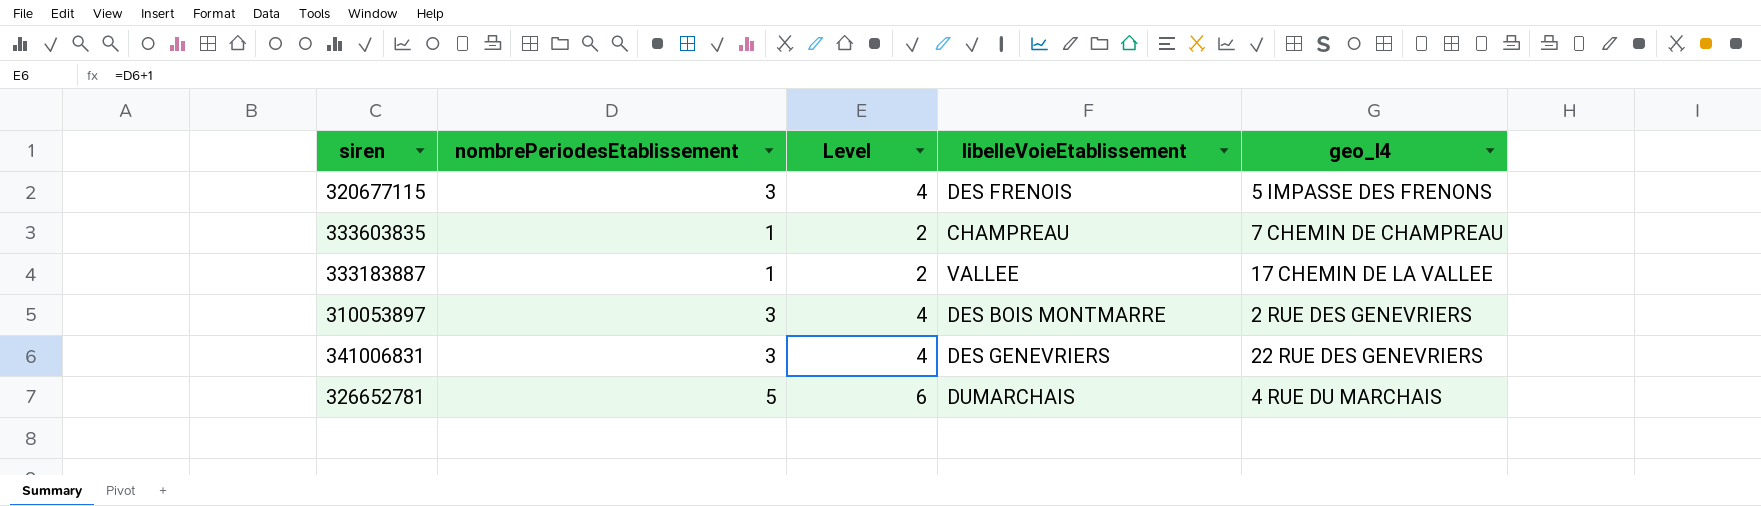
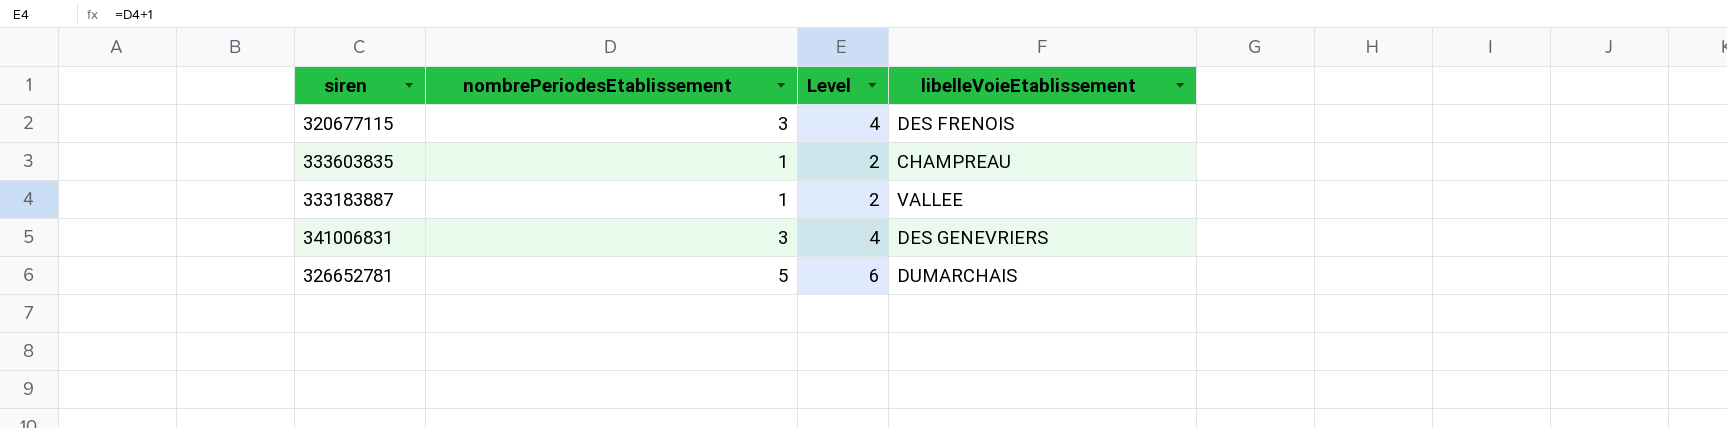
column geo_l4 | position: 5 -> none
row 310053897: 3 | 4 | DES BOIS MONTMARRE | 2 RUE DES GENEVRIERS -> none

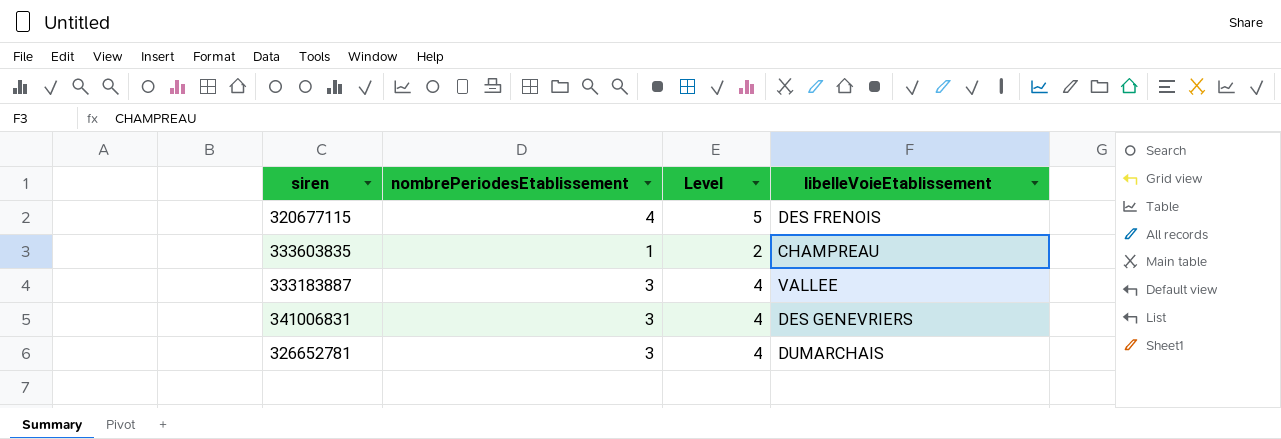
320677115 | nombrePeriodesEtablissement: 3 -> 4
320677115 | Level: 4 -> 5
333183887 | nombrePeriodesEtablissement: 1 -> 3
333183887 | Level: 2 -> 4
326652781 | nombrePeriodesEtablissement: 5 -> 3
326652781 | Level: 6 -> 4

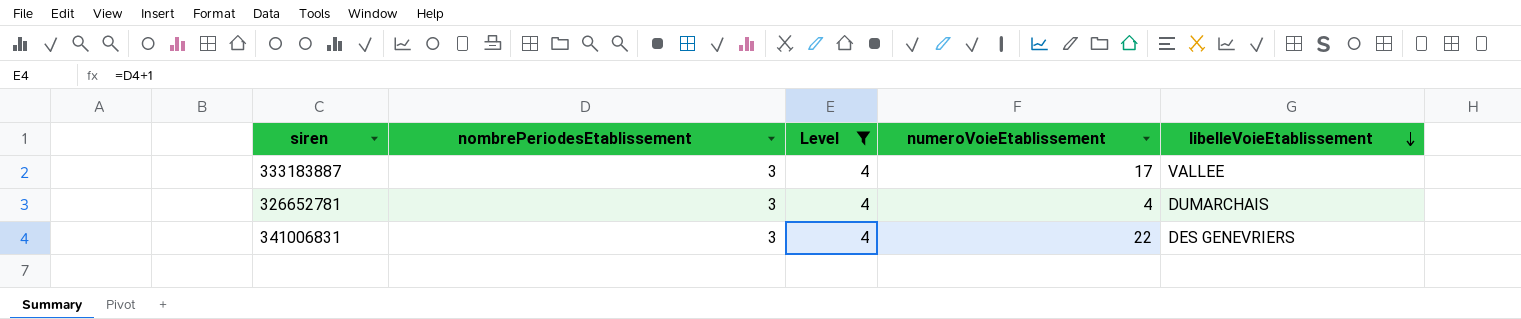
filter: none -> Level = 4
row order: none -> libelleVoieEtablissement descending
column numeroVoieEtablissement | position: none -> 4

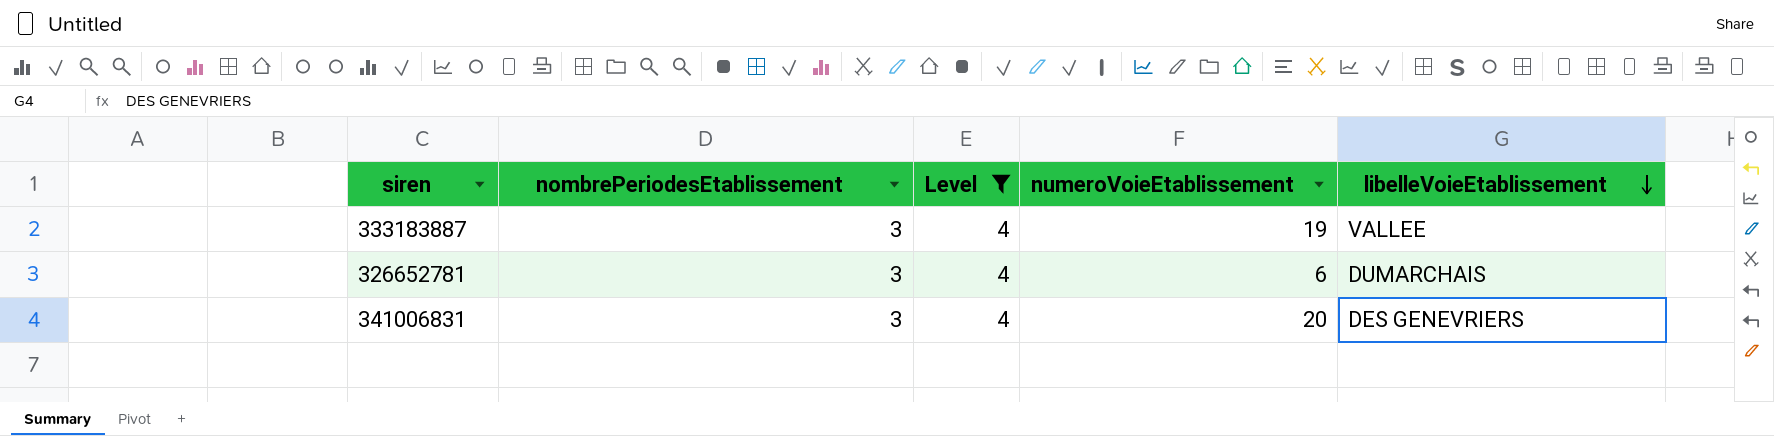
333183887 | numeroVoieEtablissement: 17 -> 19
326652781 | numeroVoieEtablissement: 4 -> 6
341006831 | numeroVoieEtablissement: 22 -> 20

